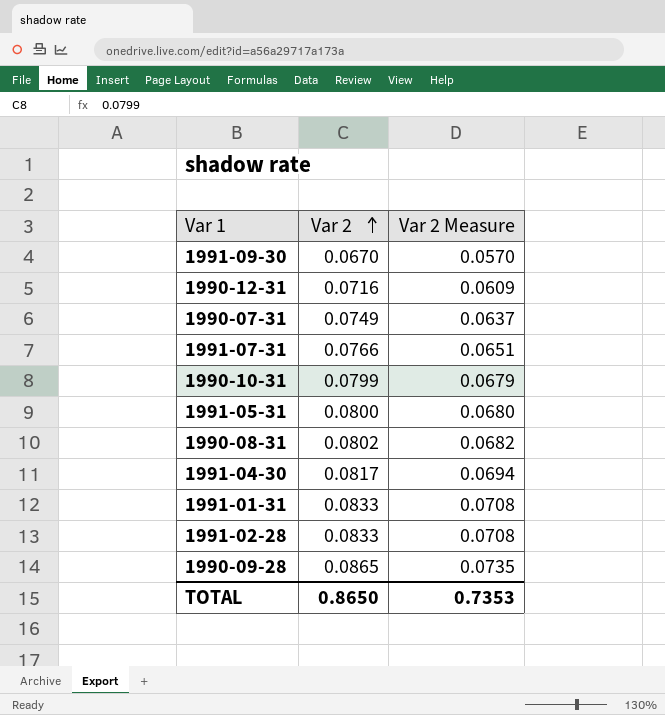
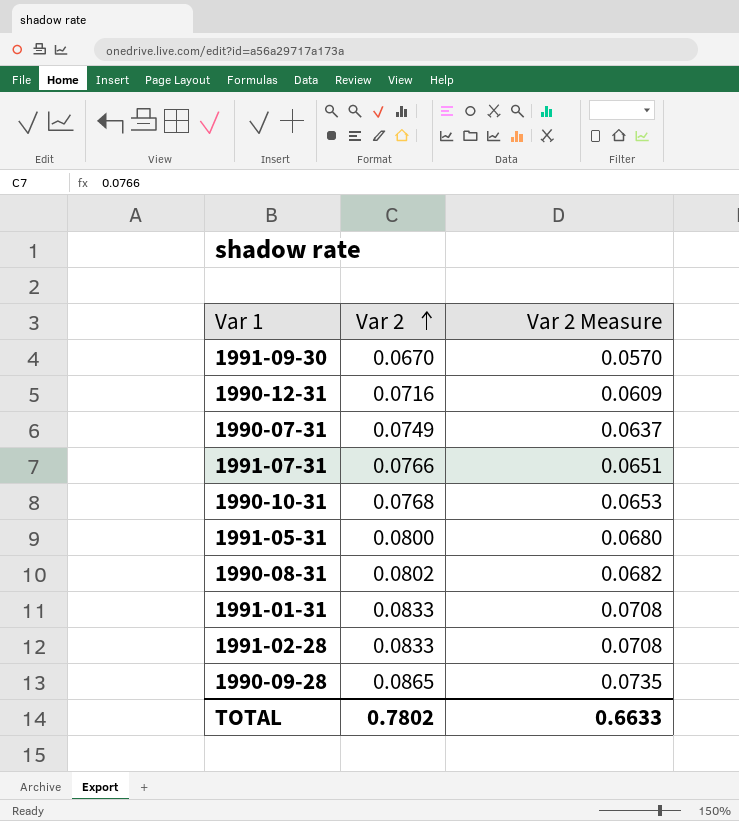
row 1991-04-30: 0.0817 | 0.0694 -> none
1990-10-31 | Var 2: 0.0799 -> 0.0768
1990-10-31 | Var 2 Measure: 0.0679 -> 0.0653
TOTAL | Var 2: 0.8650 -> 0.7802
TOTAL | Var 2 Measure: 0.7353 -> 0.6633

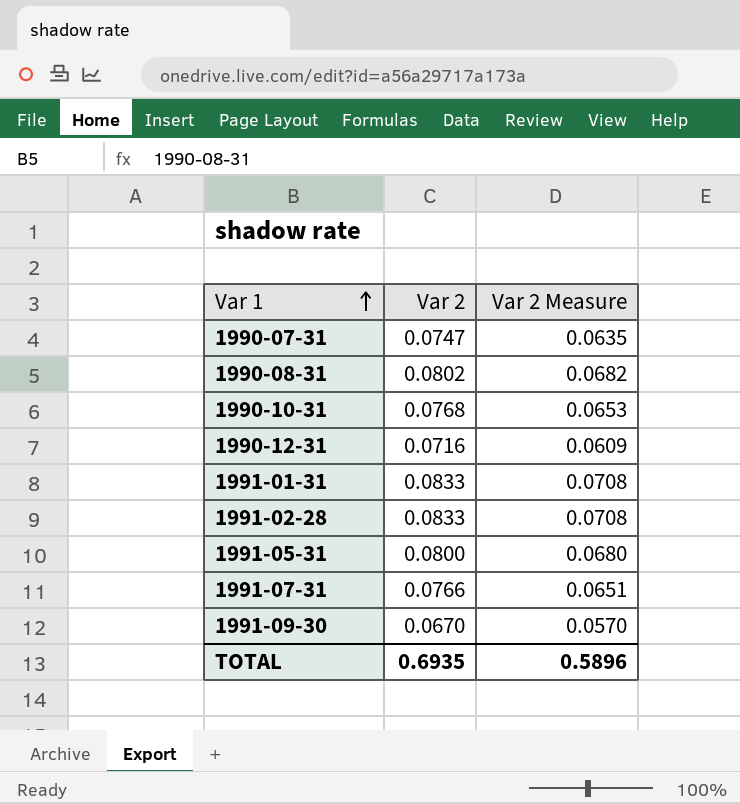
row order: Var 2 ascending -> Var 1 ascending
row 1990-09-28: 0.0865 | 0.0735 -> none
1990-07-31 | Var 2: 0.0749 -> 0.0747
1990-07-31 | Var 2 Measure: 0.0637 -> 0.0635
TOTAL | Var 2: 0.7802 -> 0.6935
TOTAL | Var 2 Measure: 0.6633 -> 0.5896

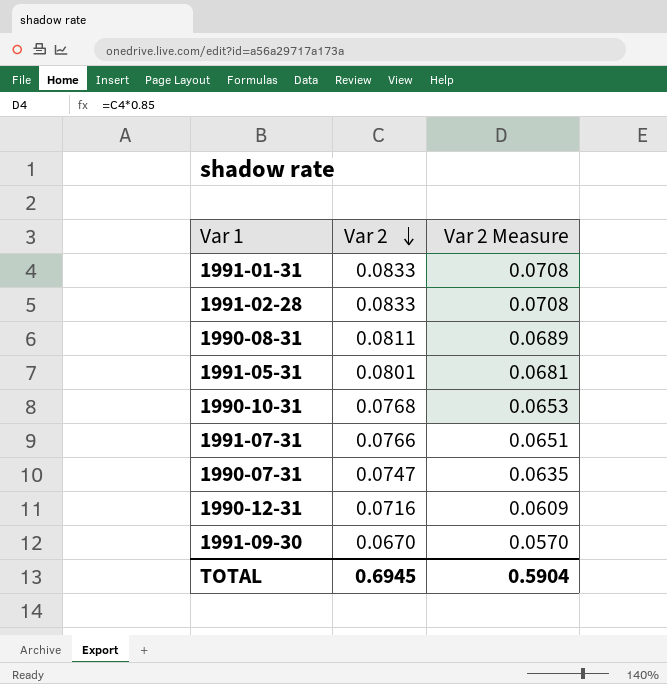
row order: Var 1 ascending -> Var 2 descending
1990-08-31 | Var 2: 0.0802 -> 0.0811
1990-08-31 | Var 2 Measure: 0.0682 -> 0.0689
1991-05-31 | Var 2: 0.0800 -> 0.0801
1991-05-31 | Var 2 Measure: 0.0680 -> 0.0681
TOTAL | Var 2: 0.6935 -> 0.6945
TOTAL | Var 2 Measure: 0.5896 -> 0.5904

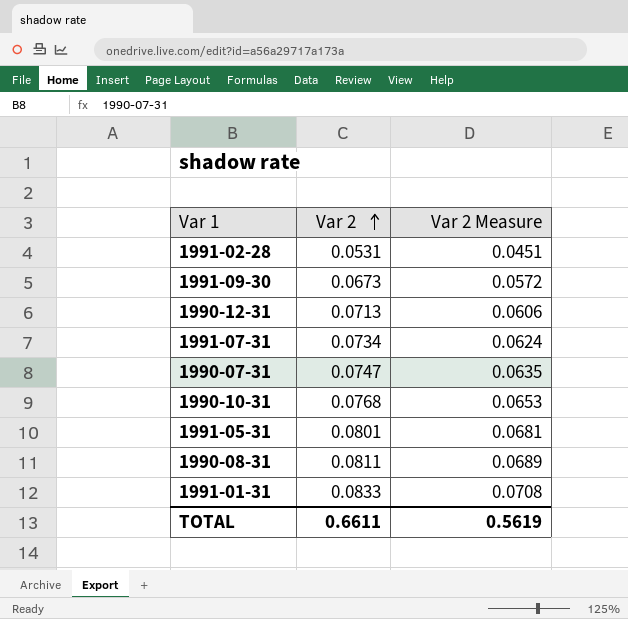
row order: Var 2 descending -> Var 2 ascending
1991-02-28 | Var 2: 0.0833 -> 0.0531
1991-02-28 | Var 2 Measure: 0.0708 -> 0.0451
1991-09-30 | Var 2: 0.0670 -> 0.0673
1991-09-30 | Var 2 Measure: 0.0570 -> 0.0572
1990-12-31 | Var 2: 0.0716 -> 0.0713
1990-12-31 | Var 2 Measure: 0.0609 -> 0.0606
1991-07-31 | Var 2: 0.0766 -> 0.0734
1991-07-31 | Var 2 Measure: 0.0651 -> 0.0624
TOTAL | Var 2: 0.6945 -> 0.6611
TOTAL | Var 2 Measure: 0.5904 -> 0.5619

